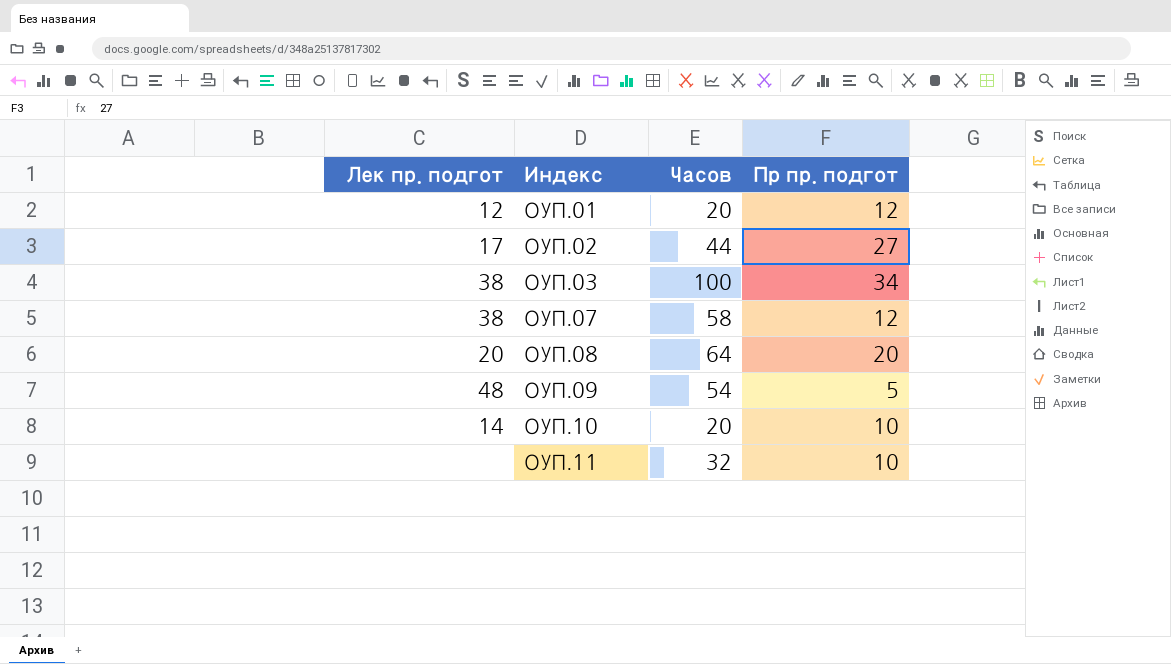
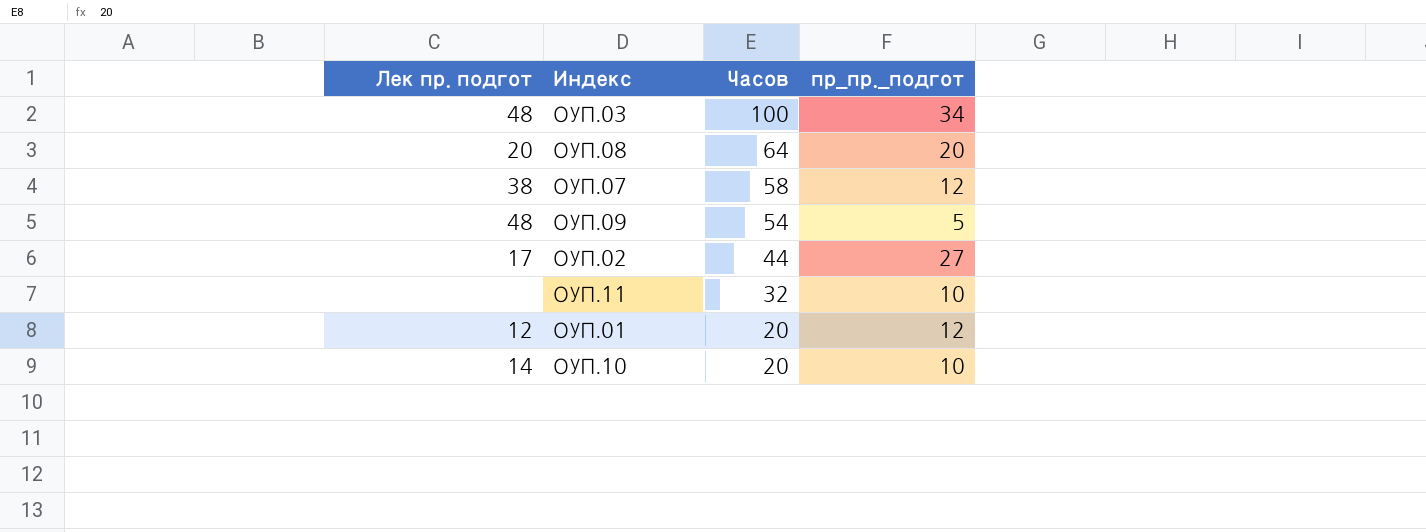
row order: Индекс ascending -> Часов descending
column name: Пр пр. подгот -> пр_пр._подгот
ОУП.03 | Лек пр. подгот: 38 -> 48

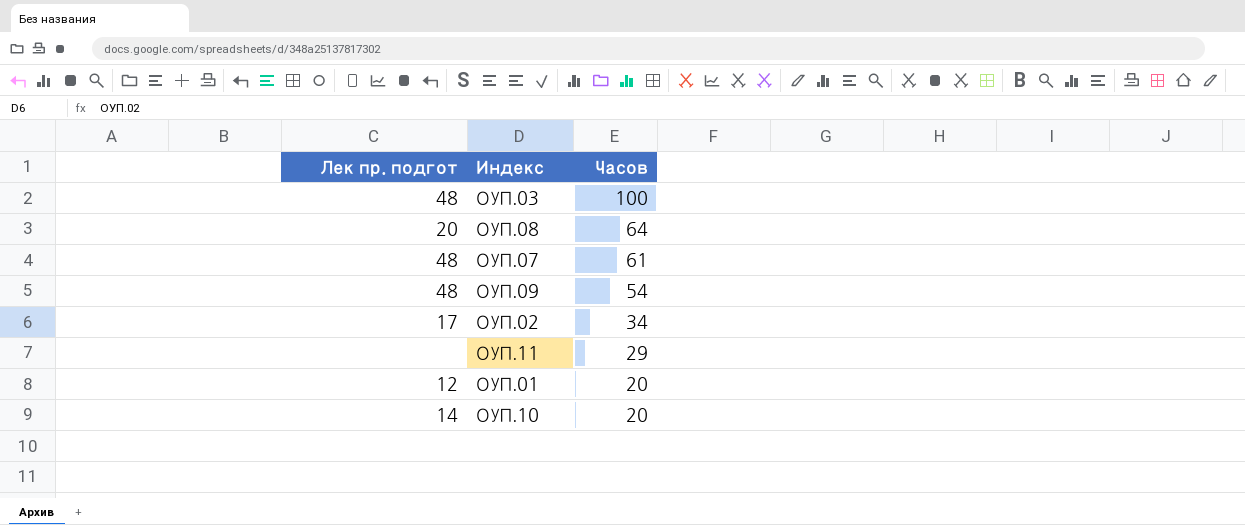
column пр_пр._подгот | position: 4 -> none
ОУП.07 | Лек пр. подгот: 38 -> 48
ОУП.07 | Часов: 58 -> 61
ОУП.02 | Часов: 44 -> 34
ОУП.11 | Часов: 32 -> 29

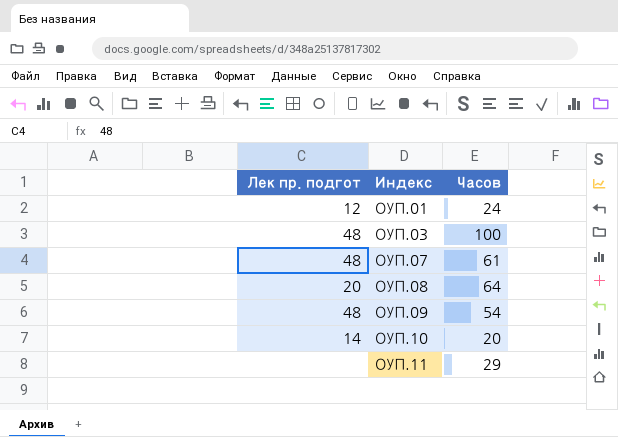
row order: Часов descending -> Индекс ascending
row ОУП.02: 17 | 34 -> none
ОУП.01 | Часов: 20 -> 24

